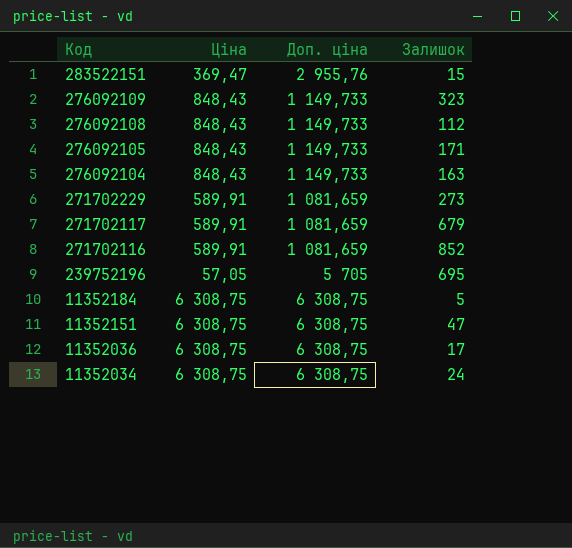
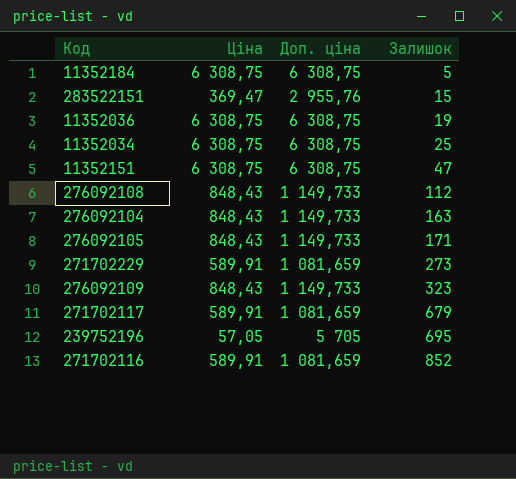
row order: Код descending -> Залишок ascending
11352036 | Залишок: 17 -> 19
11352034 | Залишок: 24 -> 25

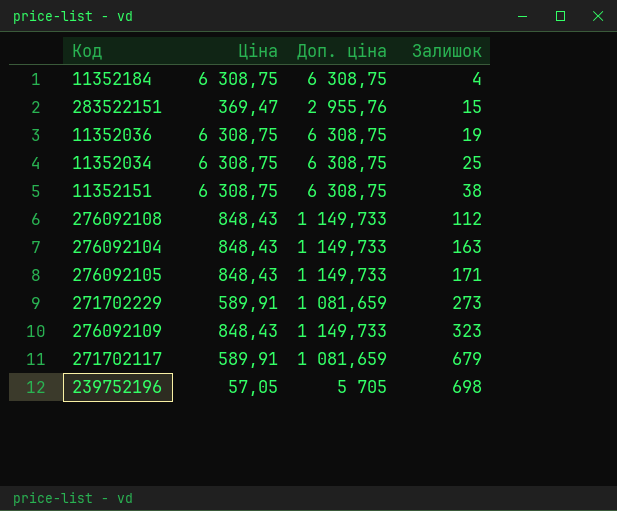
row 271702116: 589,91 | 1 081,659 | 852 -> none
11352184 | Залишок: 5 -> 4
11352151 | Залишок: 47 -> 38
239752196 | Залишок: 695 -> 698

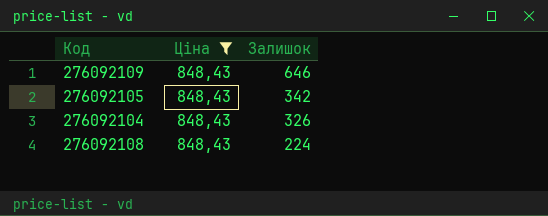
filter: none -> Ціна = 848,43
row order: Залишок ascending -> Залишок descending
column Доп. ціна | position: 3 -> none
276092109 | Залишок: 323 -> 646
276092105 | Залишок: 171 -> 342
276092104 | Залишок: 163 -> 326
276092108 | Залишок: 112 -> 224

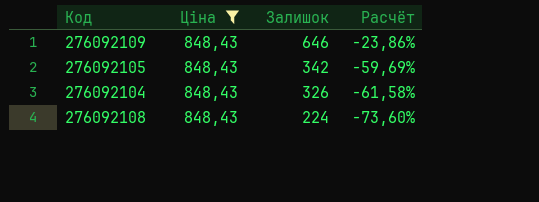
column Расчёт | formula: none -> ([Залишок] - [Ціна]) / [Ціна]

